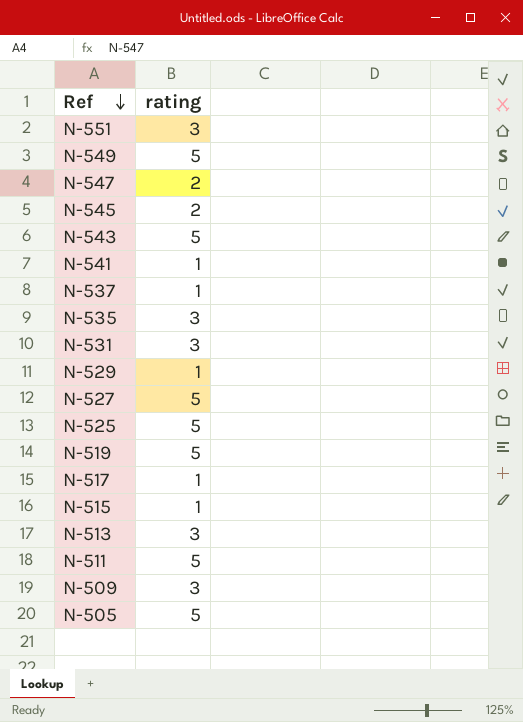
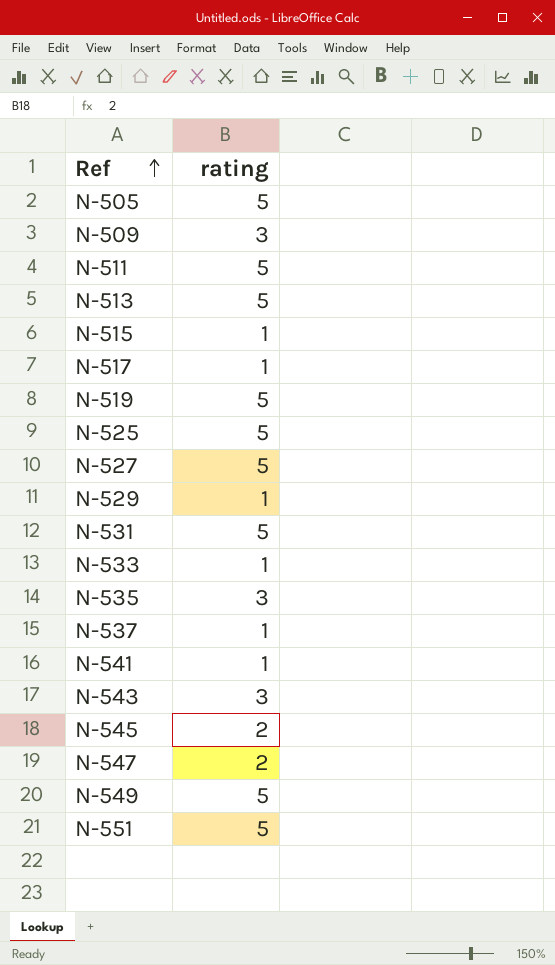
row order: Ref descending -> Ref ascending
N-513 | rating: 3 -> 5
N-531 | rating: 3 -> 5
row N-533: none -> 1
N-543 | rating: 5 -> 3
N-551 | rating: 3 -> 5

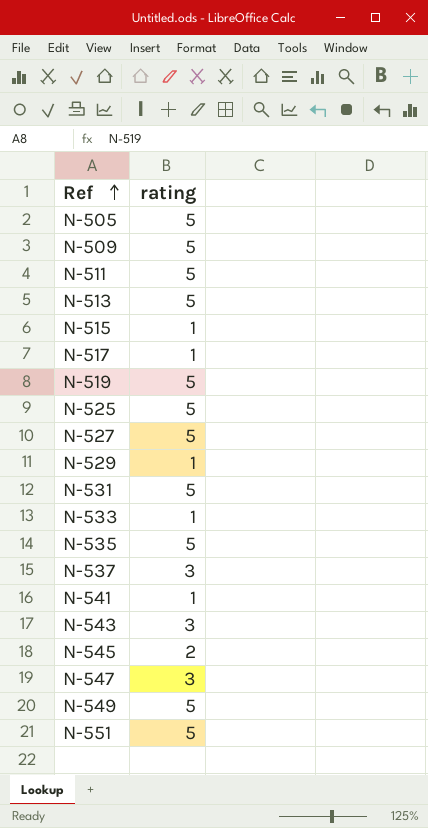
N-509 | rating: 3 -> 5
N-535 | rating: 3 -> 5
N-537 | rating: 1 -> 3
N-547 | rating: 2 -> 3

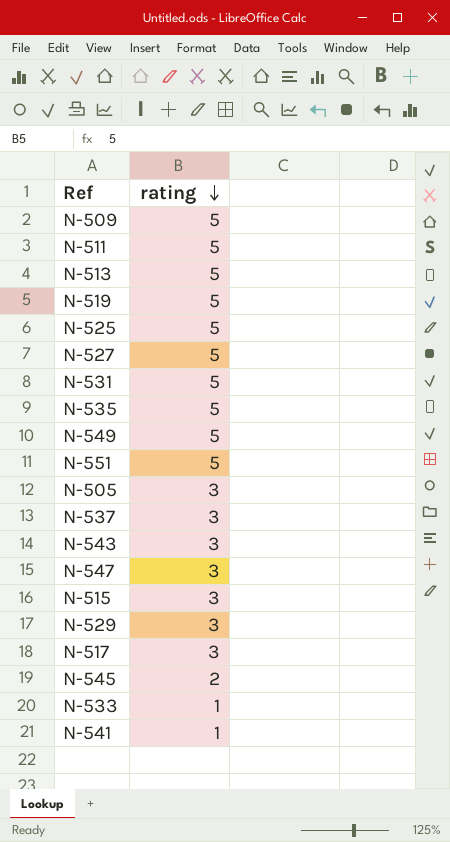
row order: Ref ascending -> rating descending
N-505 | rating: 5 -> 3
N-515 | rating: 1 -> 3
N-529 | rating: 1 -> 3
N-517 | rating: 1 -> 3

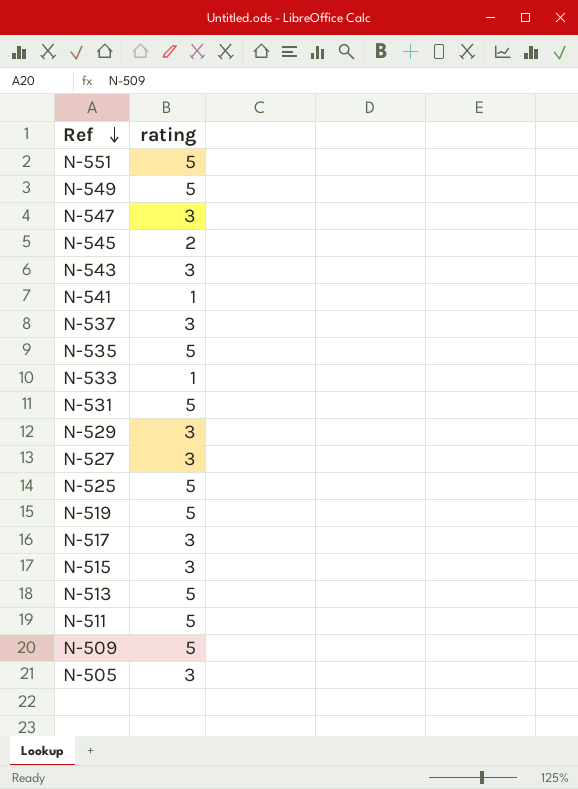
row order: rating descending -> Ref descending
N-527 | rating: 5 -> 3

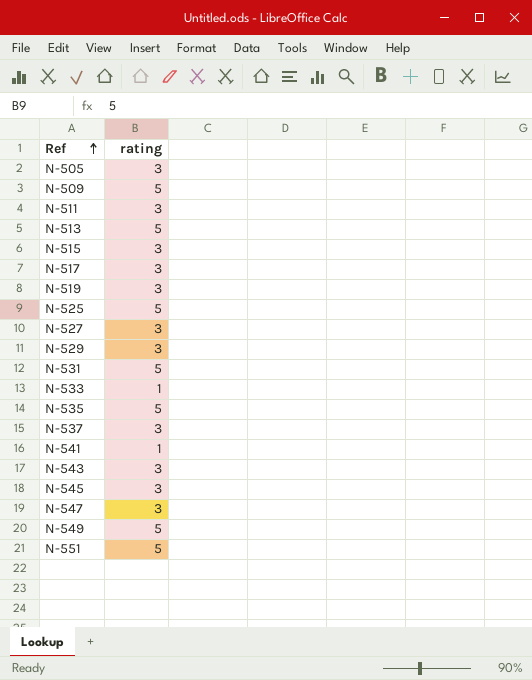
row order: Ref descending -> Ref ascending
N-511 | rating: 5 -> 3
N-519 | rating: 5 -> 3
N-545 | rating: 2 -> 3

